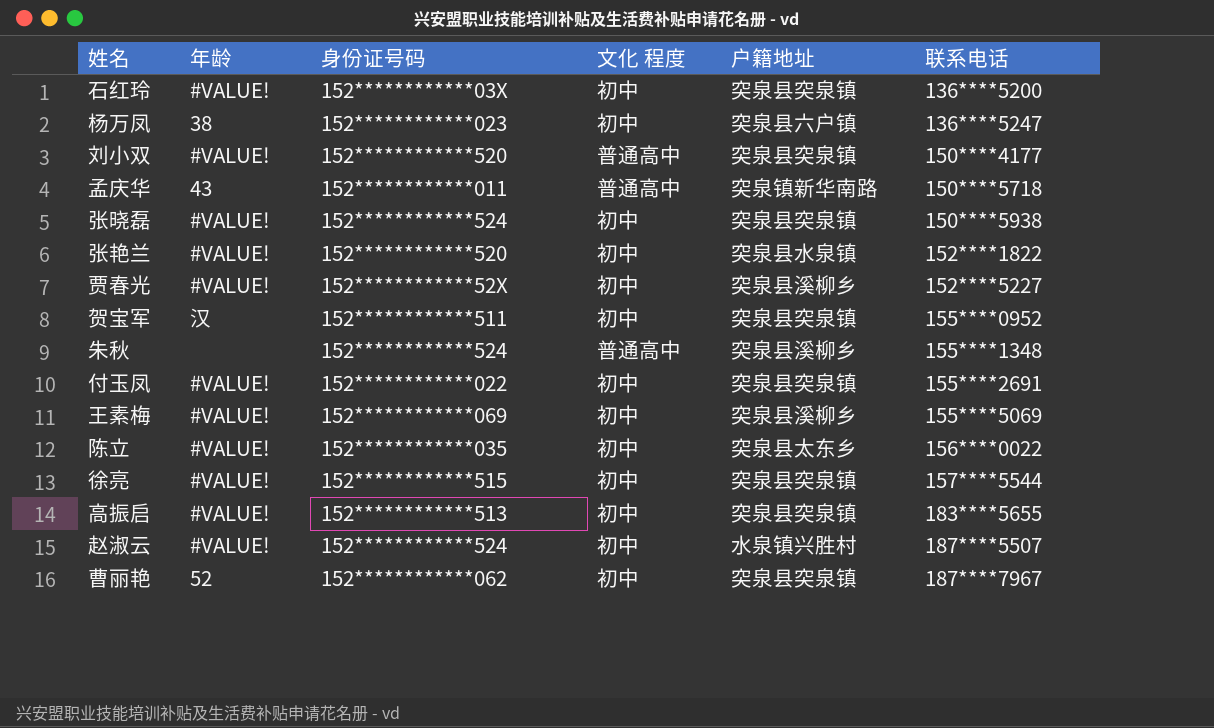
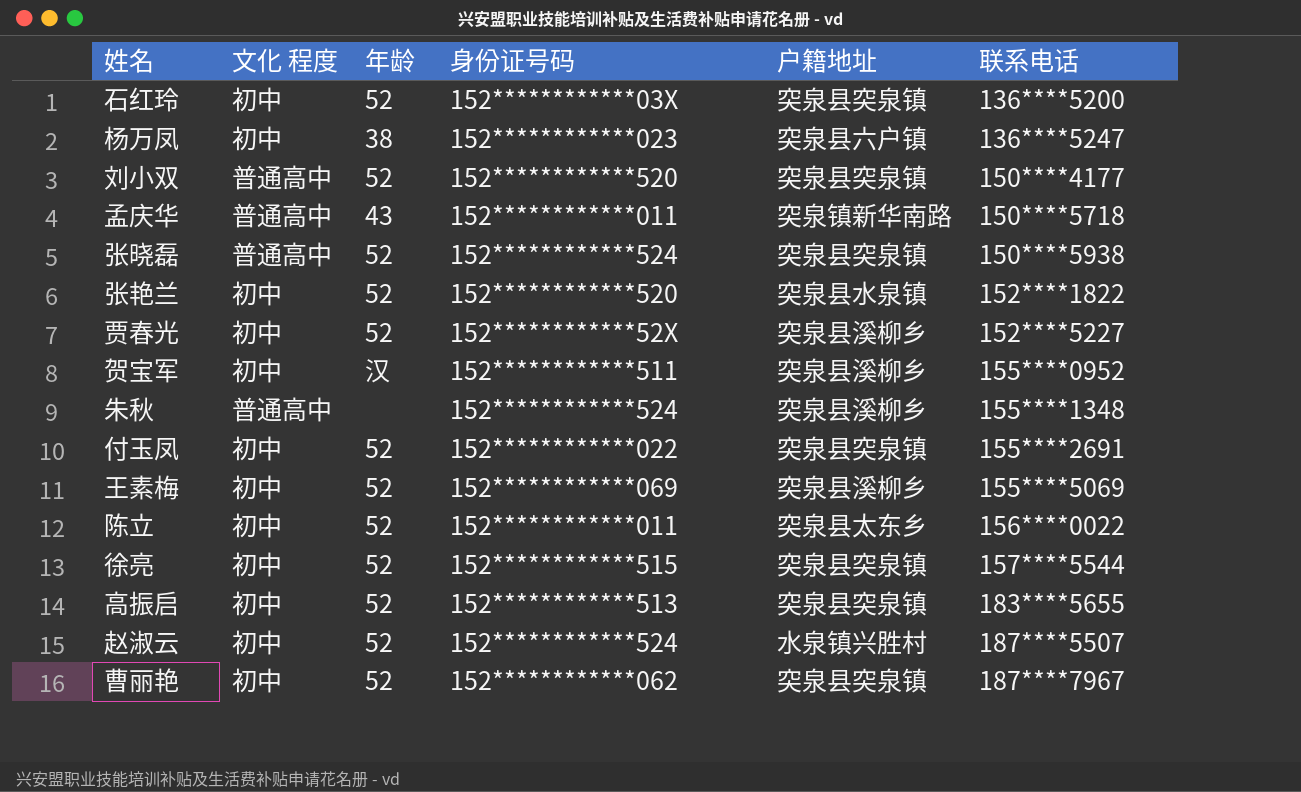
column 文化 程度 | position: 4 -> 2
石红玲 | 年龄: #VALUE! -> 52
刘小双 | 年龄: #VALUE! -> 52
张晓磊 | 文化 程度: 初中 -> 普通高中
张晓磊 | 年龄: #VALUE! -> 52
张艳兰 | 年龄: #VALUE! -> 52
贾春光 | 年龄: #VALUE! -> 52
贺宝军 | 户籍地址: 突泉县突泉镇 -> 突泉县溪柳乡
付玉凤 | 年龄: #VALUE! -> 52
王素梅 | 年龄: #VALUE! -> 52
陈立 | 年龄: #VALUE! -> 52
陈立 | 身份证号码: 152************035 -> 152************011
徐亮 | 年龄: #VALUE! -> 52
高振启 | 年龄: #VALUE! -> 52
赵淑云 | 年龄: #VALUE! -> 52

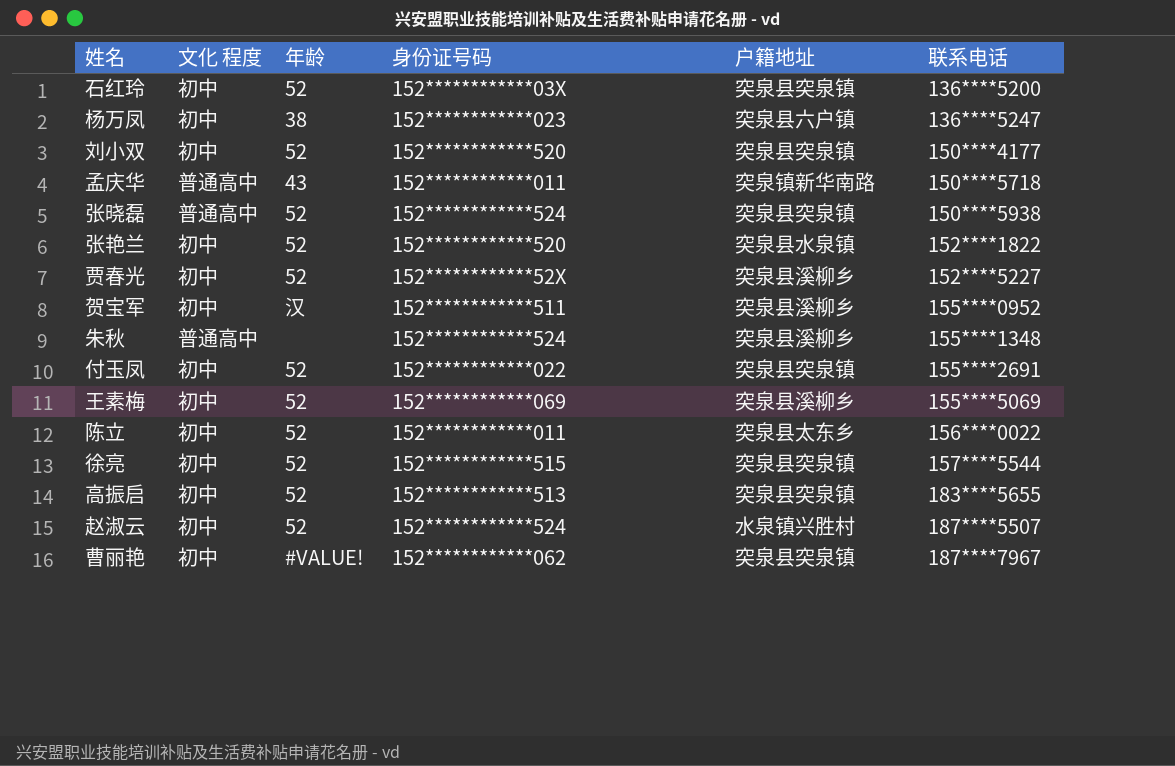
刘小双 | 文化 程度: 普通高中 -> 初中
曹丽艳 | 年龄: 52 -> #VALUE!

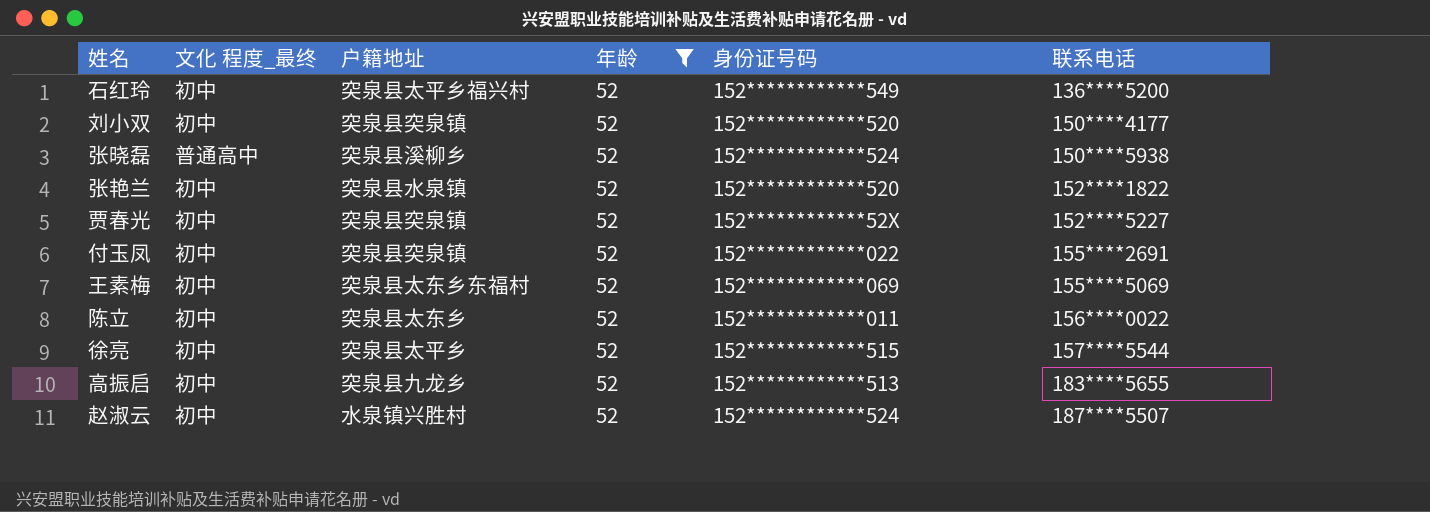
filter: none -> 年龄 = 52
column name: 文化 程度 -> 文化 程度_最终
column 户籍地址 | position: 5 -> 3
石红玲 | 户籍地址: 突泉县突泉镇 -> 突泉县太平乡福兴村
石红玲 | 身份证号码: 152************03X -> 152************549
张晓磊 | 户籍地址: 突泉县突泉镇 -> 突泉县溪柳乡
贾春光 | 户籍地址: 突泉县溪柳乡 -> 突泉县突泉镇
王素梅 | 户籍地址: 突泉县溪柳乡 -> 突泉县太东乡东福村
徐亮 | 户籍地址: 突泉县突泉镇 -> 突泉县太平乡
高振启 | 户籍地址: 突泉县突泉镇 -> 突泉县九龙乡

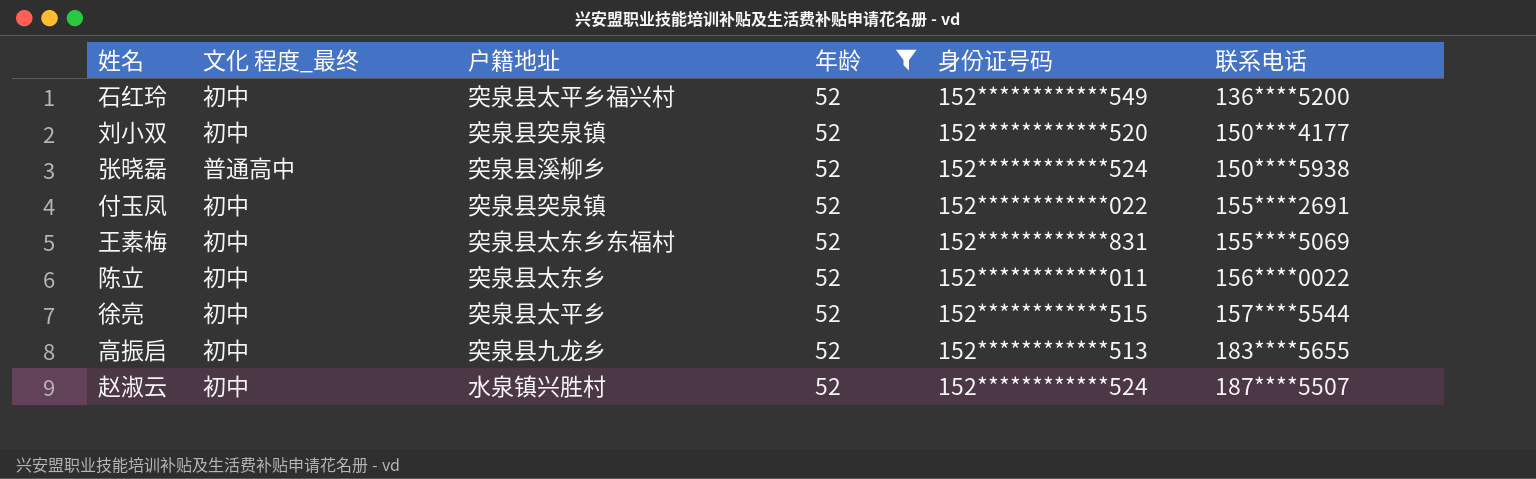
row 张艳兰: 初中 | 突泉县水泉镇 | 52 | 152************520 | 152****1822 -> none
row 贾春光: 初中 | 突泉县突泉镇 | 52 | 152************52X | 152****5227 -> none
王素梅 | 身份证号码: 152************069 -> 152************831

